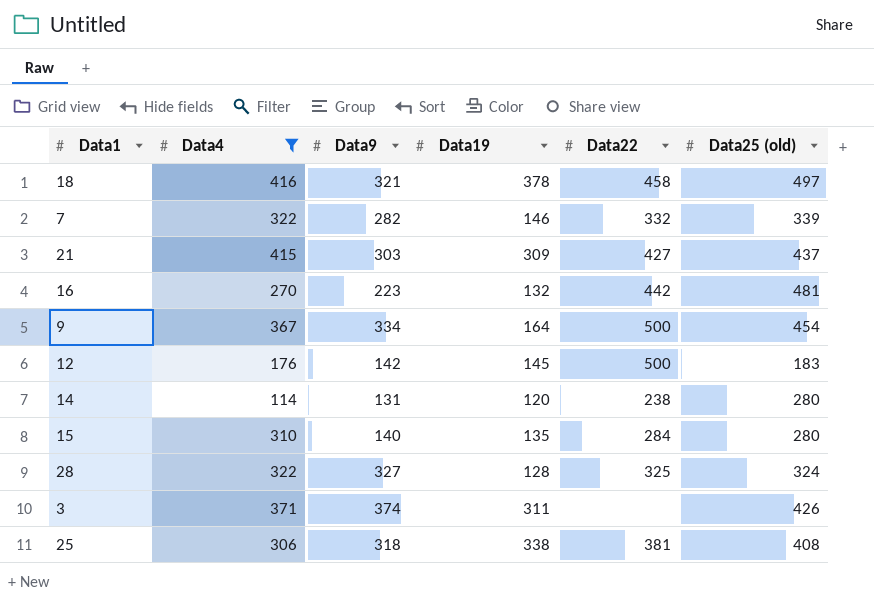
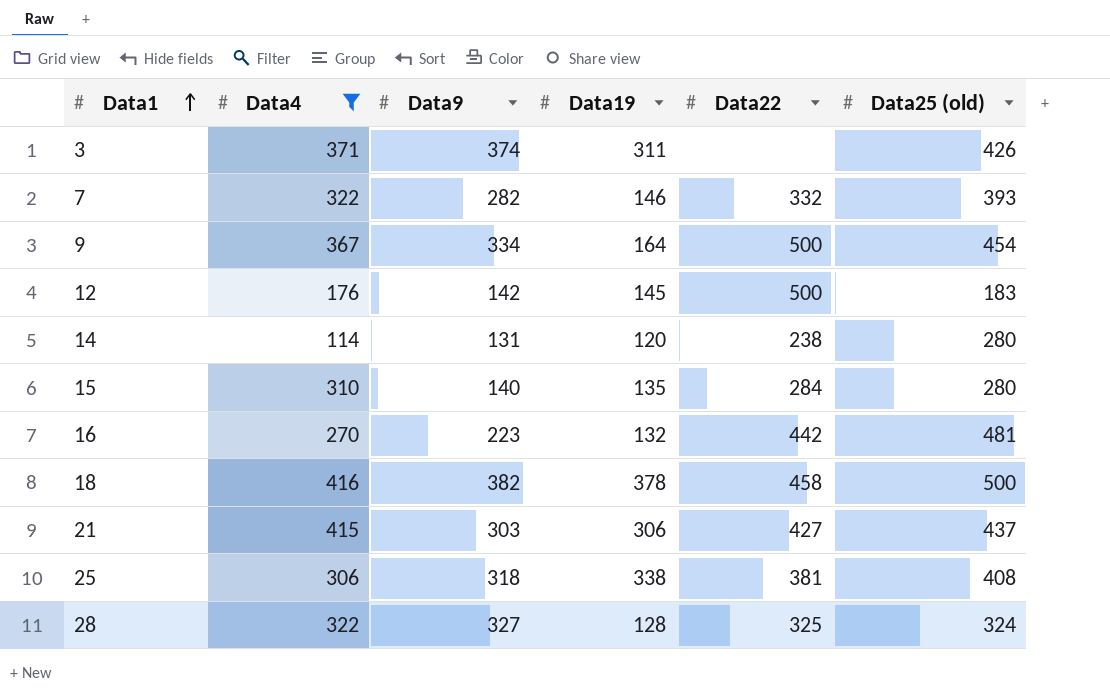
row order: none -> Data1 ascending
7 | Data25 (old): 339 -> 393
18 | Data9: 321 -> 382
18 | Data25 (old): 497 -> 500
21 | Data19: 309 -> 306

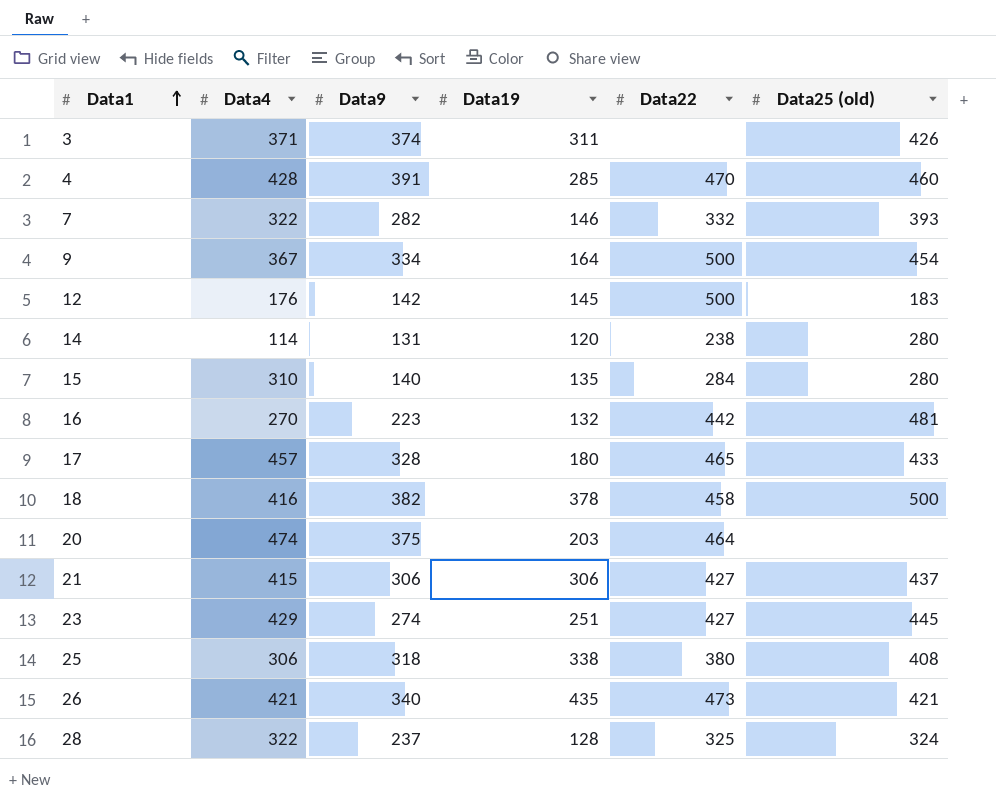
filter: Data4 <= 416 -> none
21 | Data9: 303 -> 306
25 | Data22: 381 -> 380
28 | Data9: 327 -> 237

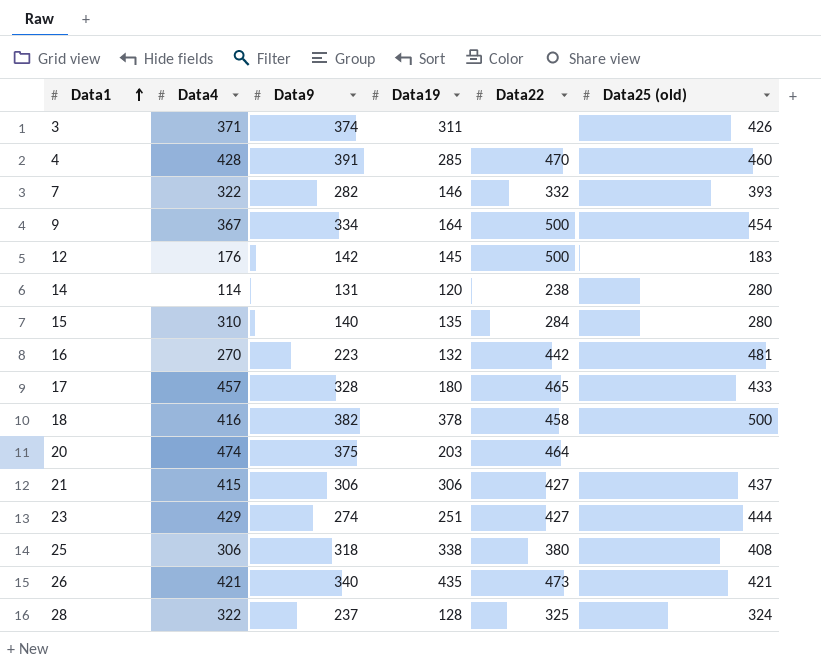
23 | Data25 (old): 445 -> 444

